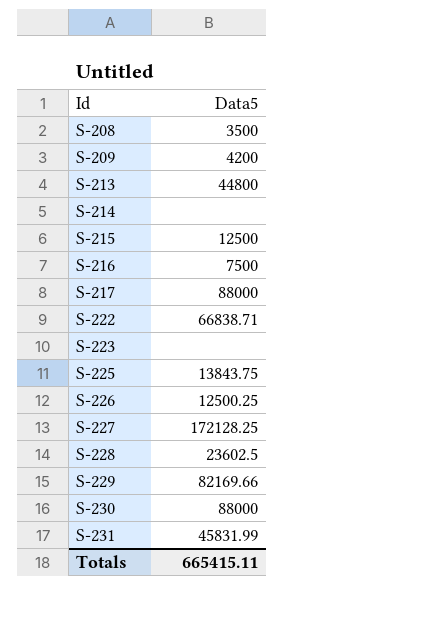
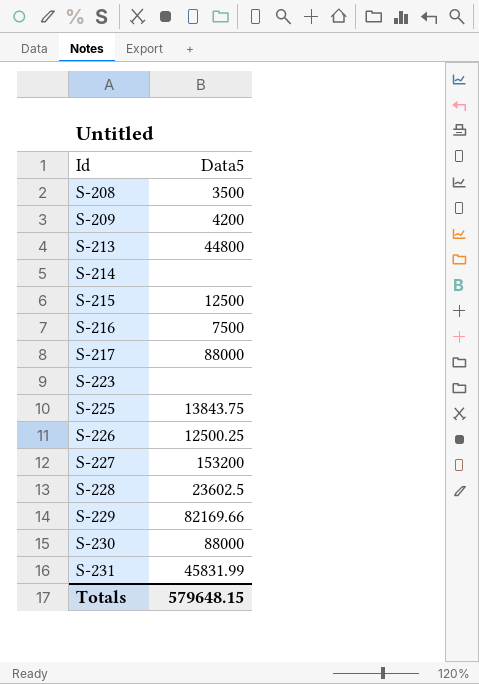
row S-222: 66838.71 -> none
S-227 | Data5: 172128.25 -> 153200
Totals | Data5: 665415.11 -> 579648.15

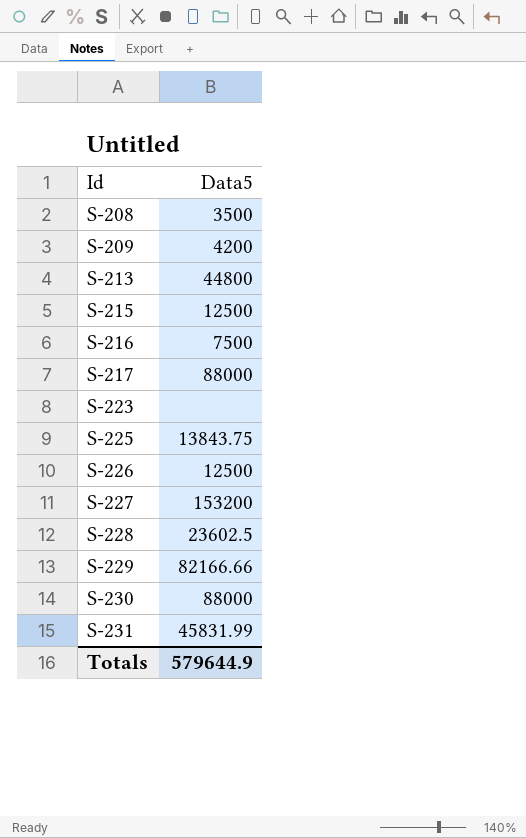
row S-214: none -> none
S-226 | Data5: 12500.25 -> 12500
S-229 | Data5: 82169.66 -> 82166.66
Totals | Data5: 579648.15 -> 579644.9

